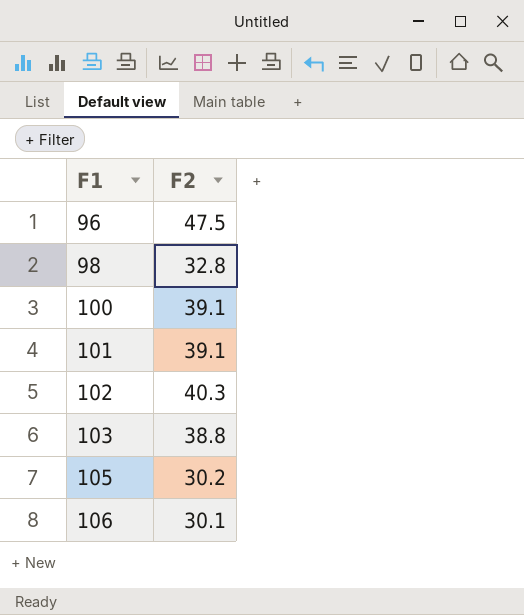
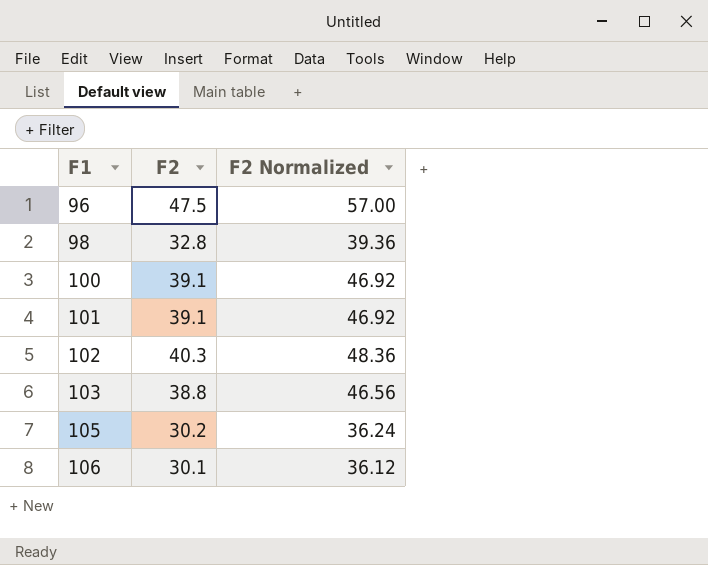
column F2 Normalized | formula: none -> [F2] * 1.2

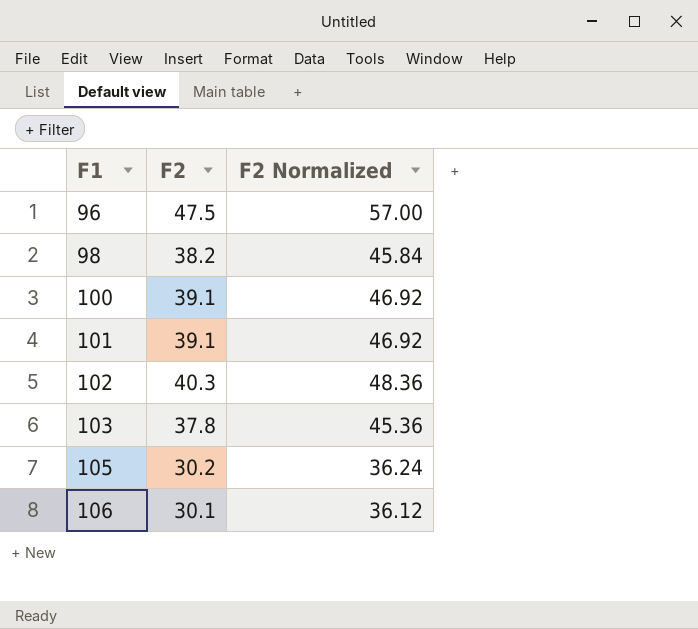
98 | F2: 32.8 -> 38.2
98 | F2 Normalized: 39.36 -> 45.84
103 | F2: 38.8 -> 37.8
103 | F2 Normalized: 46.56 -> 45.36

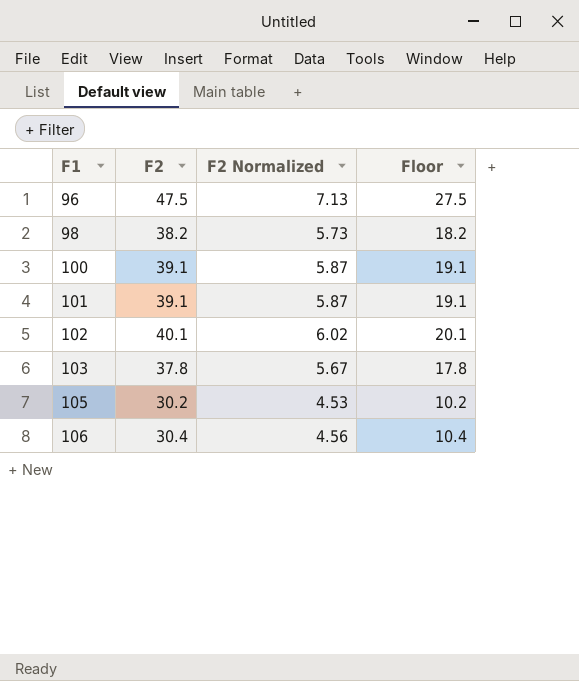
column F2 Normalized | formula: [F2] * 1.2 -> [F2] * 0.15
column Floor | formula: none -> [F2] - 20
102 | F2: 40.3 -> 40.1
106 | F2: 30.1 -> 30.4

